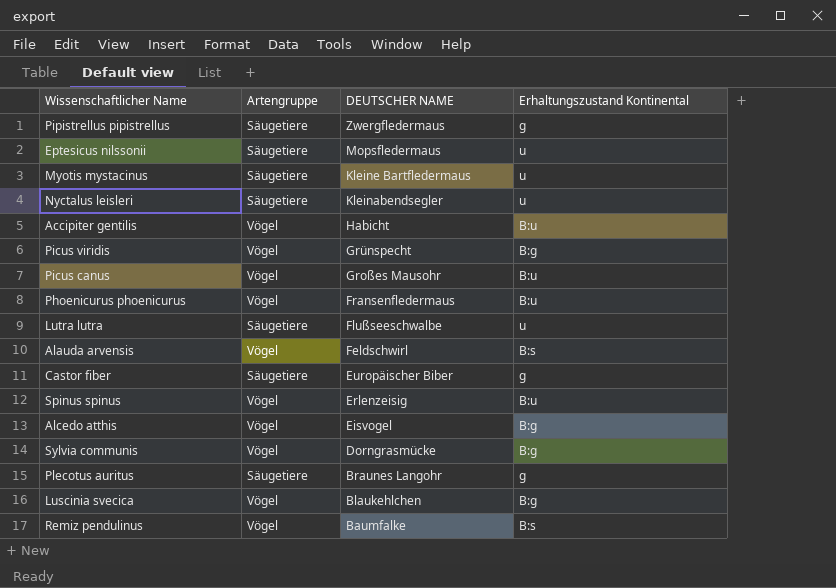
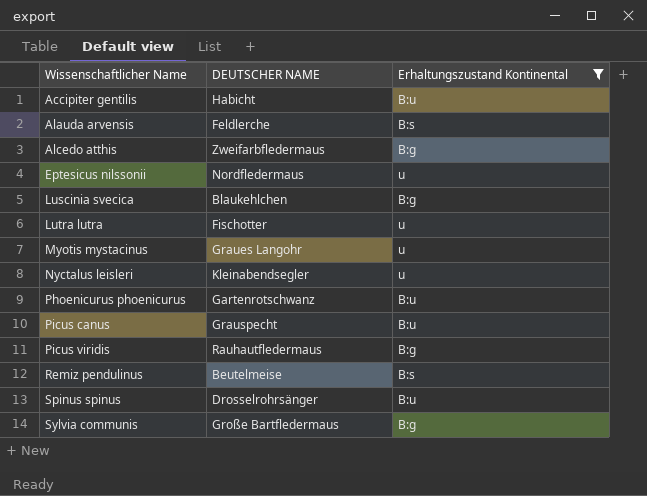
filter: none -> Erhaltungszustand Kontinental != g
row order: DEUTSCHER NAME descending -> Wissenschaftlicher Name ascending
column Artengruppe | position: 2 -> none
Alauda arvensis | DEUTSCHER NAME: Feldschwirl -> Feldlerche
Alcedo atthis | DEUTSCHER NAME: Eisvogel -> Zweifarbfledermaus
Eptesicus nilssonii | DEUTSCHER NAME: Mopsfledermaus -> Nordfledermaus
Lutra lutra | DEUTSCHER NAME: Flußseeschwalbe -> Fischotter
Myotis mystacinus | DEUTSCHER NAME: Kleine Bartfledermaus -> Graues Langohr
Phoenicurus phoenicurus | DEUTSCHER NAME: Fransenfledermaus -> Gartenrotschwanz
Picus canus | DEUTSCHER NAME: Großes Mausohr -> Grauspecht
Picus viridis | DEUTSCHER NAME: Grünspecht -> Rauhautfledermaus
Remiz pendulinus | DEUTSCHER NAME: Baumfalke -> Beutelmeise
Spinus spinus | DEUTSCHER NAME: Erlenzeisig -> Drosselrohrsänger
Sylvia communis | DEUTSCHER NAME: Dorngrasmücke -> Große Bartfledermaus

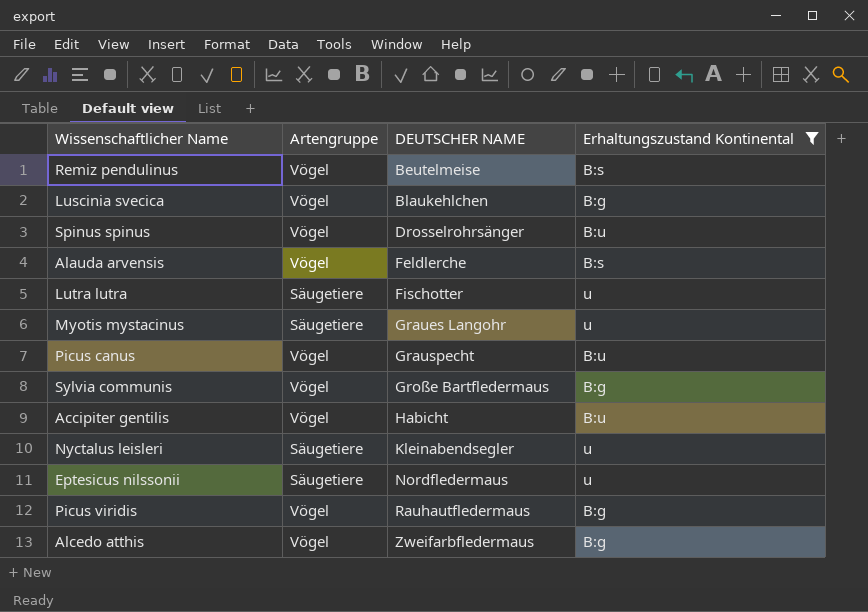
row order: Wissenschaftlicher Name ascending -> DEUTSCHER NAME ascending
column Artengruppe | position: none -> 2
row Phoenicurus phoenicurus: Gartenrotschwanz | B:u -> none

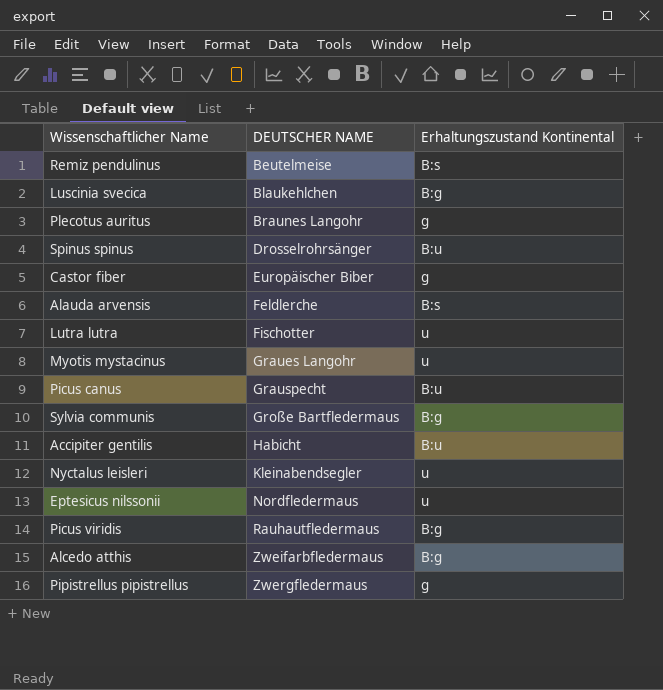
filter: Erhaltungszustand Kontinental != g -> none
column Artengruppe | position: 2 -> none

